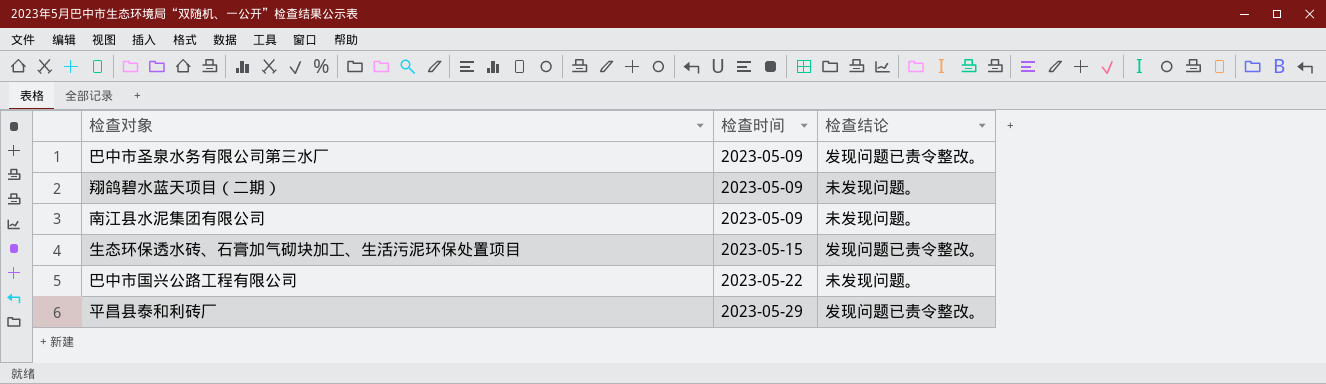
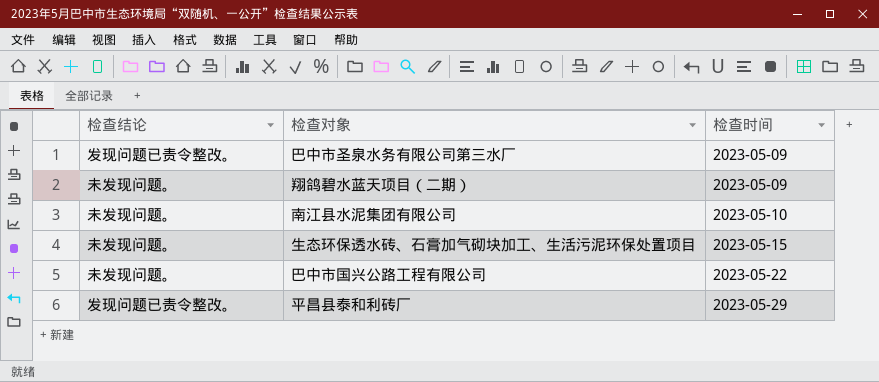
column 检查结论 | position: 3 -> 1
南江县水泥集团有限公司 | 检查时间: 2023-05-09 -> 2023-05-10
生态环保透水砖、石膏加气砌块加工、生活污泥环保处置项目 | 检查结论: 发现问题已责令整改。 -> 未发现问题。

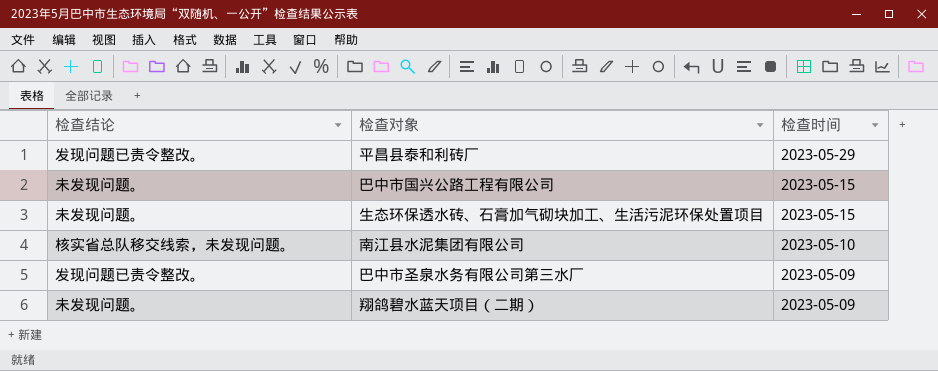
row order: 检查时间 ascending -> 检查时间 descending
巴中市国兴公路工程有限公司 | 检查时间: 2023-05-22 -> 2023-05-15
南江县水泥集团有限公司 | 检查结论: 未发现问题。 -> 核实省总队移交线索，未发现问题。

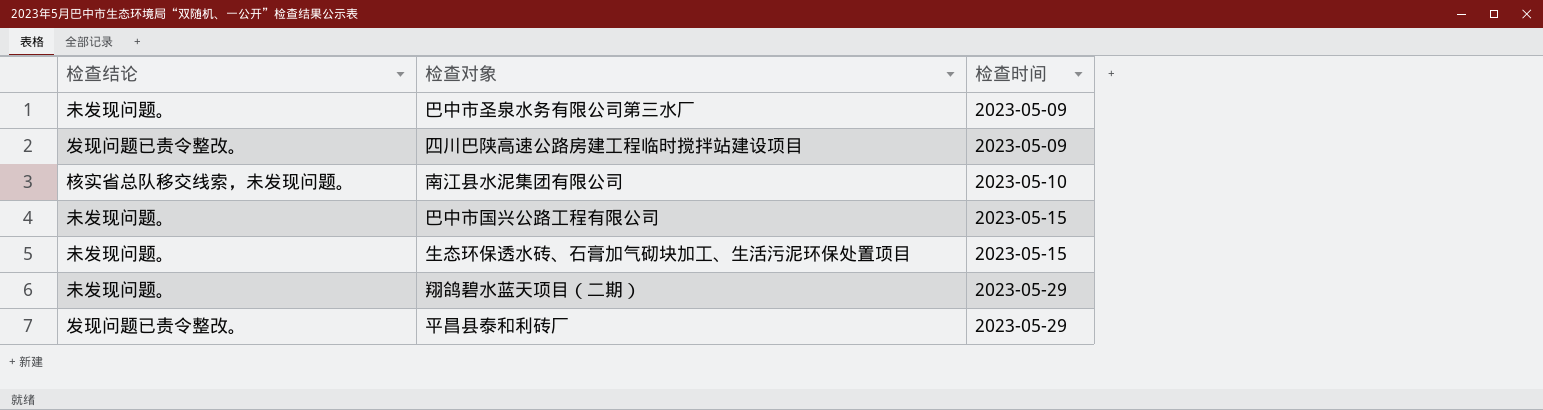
row order: 检查时间 descending -> 检查时间 ascending
巴中市圣泉水务有限公司第三水厂 | 检查结论: 发现问题已责令整改。 -> 未发现问题。
row 四川巴陕高速公路房建工程临时搅拌站建设项目: none -> 发现问题已责令整改。 | 2023-05-09
翔鸽碧水蓝天项目（二期） | 检查时间: 2023-05-09 -> 2023-05-29

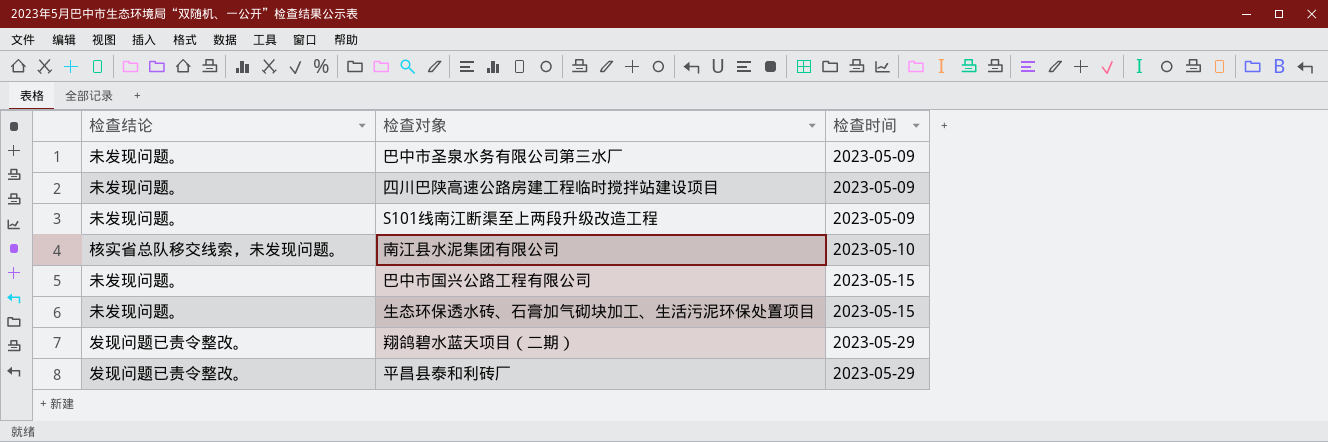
四川巴陕高速公路房建工程临时搅拌站建设项目 | 检查结论: 发现问题已责令整改。 -> 未发现问题。
row S101线南江断渠至上两段升级改造工程: none -> 未发现问题。 | 2023-05-09
翔鸽碧水蓝天项目（二期） | 检查结论: 未发现问题。 -> 发现问题已责令整改。

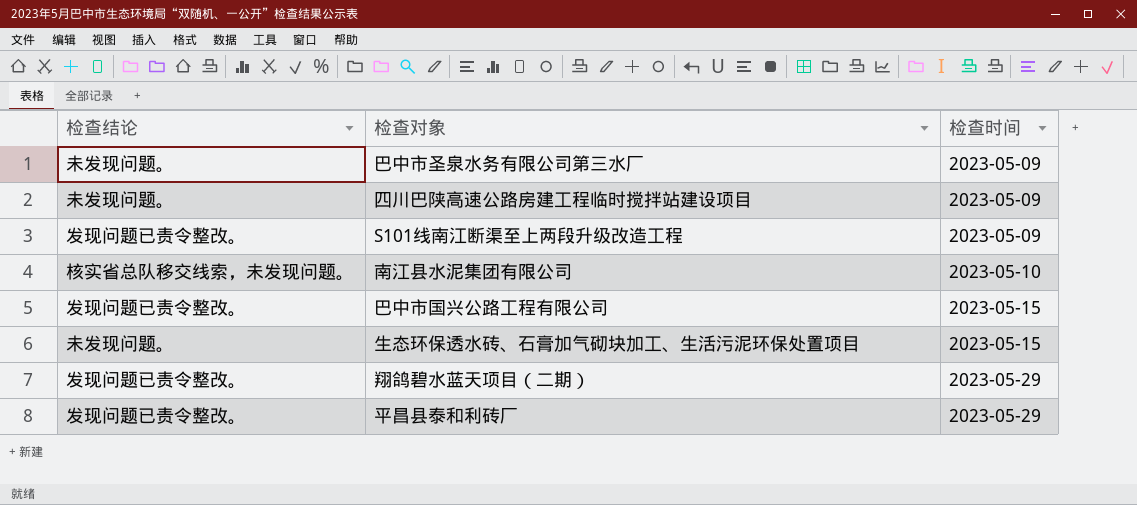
S101线南江断渠至上两段升级改造工程 | 检查结论: 未发现问题。 -> 发现问题已责令整改。
巴中市国兴公路工程有限公司 | 检查结论: 未发现问题。 -> 发现问题已责令整改。

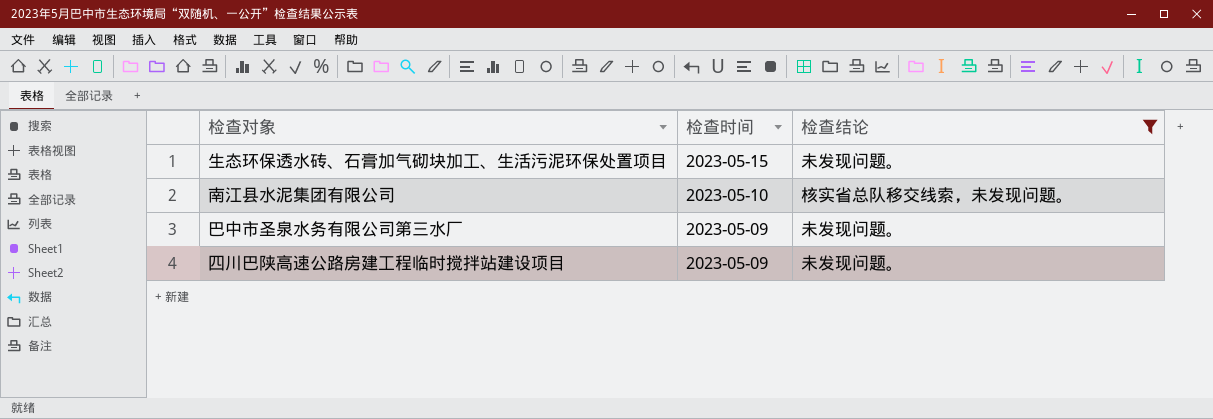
filter: none -> 检查结论 != 发现问题已责令整改。
row order: 检查时间 ascending -> 检查时间 descending
column 检查结论 | position: 1 -> 3

